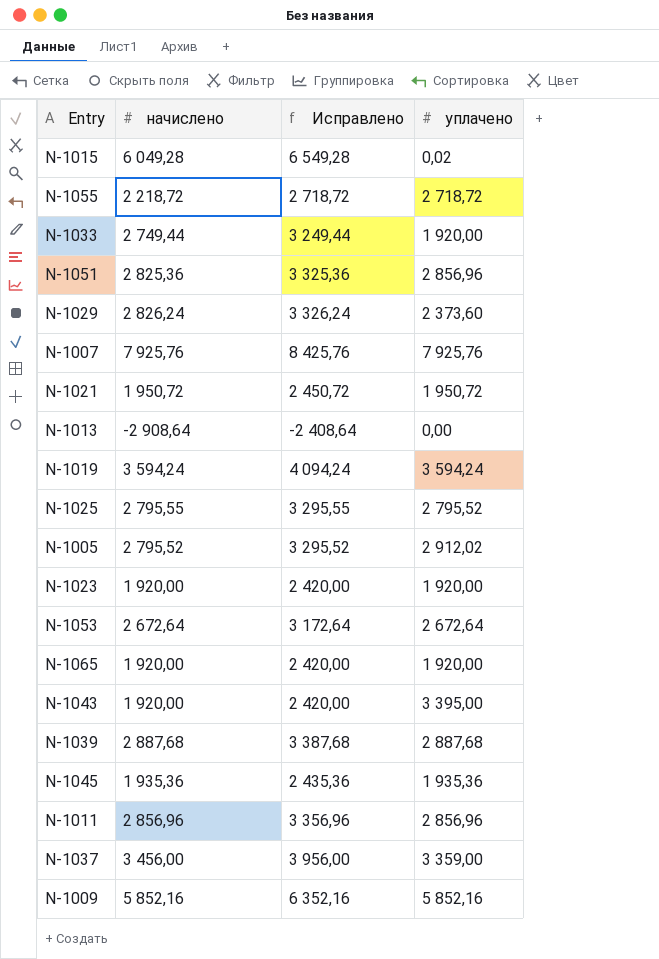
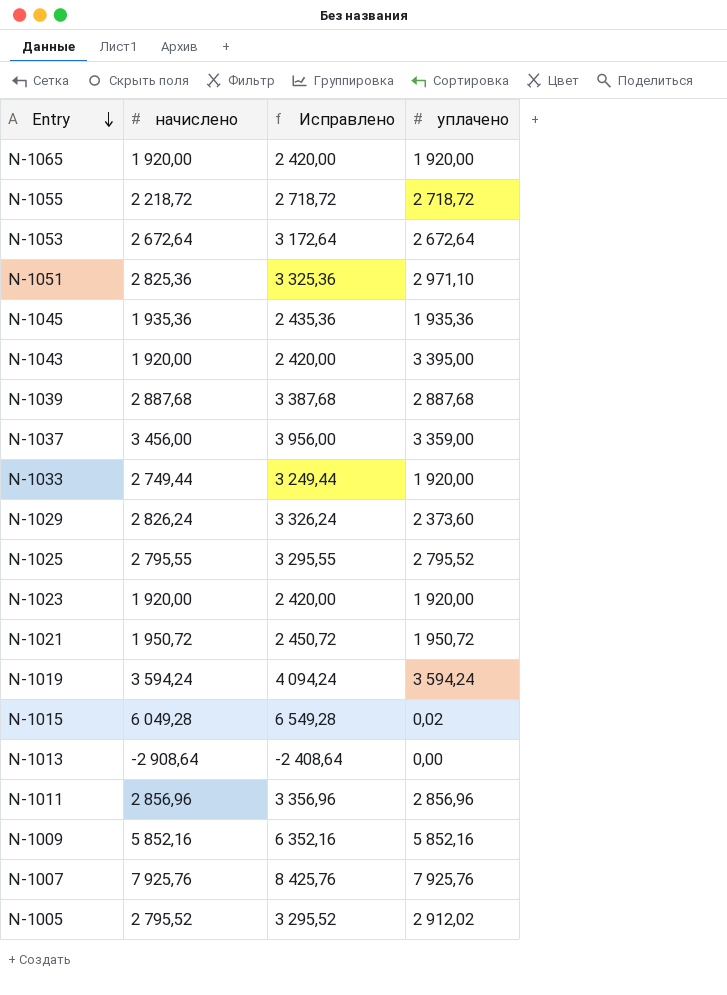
row order: none -> Entry descending
N-1051 | уплачено: 2 856,96 -> 2 971,10

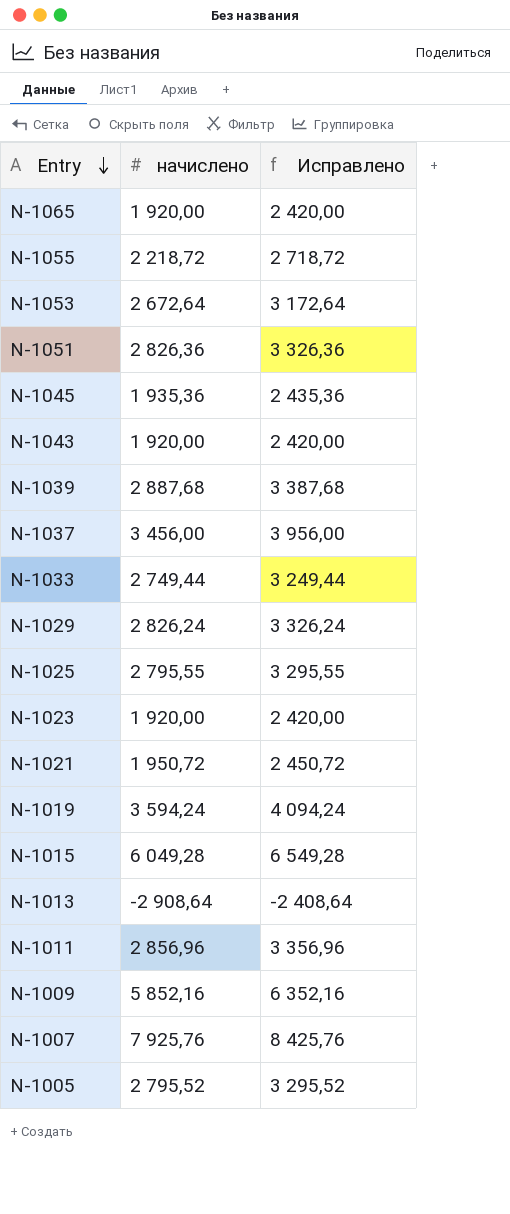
column уплачено | position: 4 -> none
N-1051 | начислено: 2 825,36 -> 2 826,36
N-1051 | Исправлено: 3 325,36 -> 3 326,36

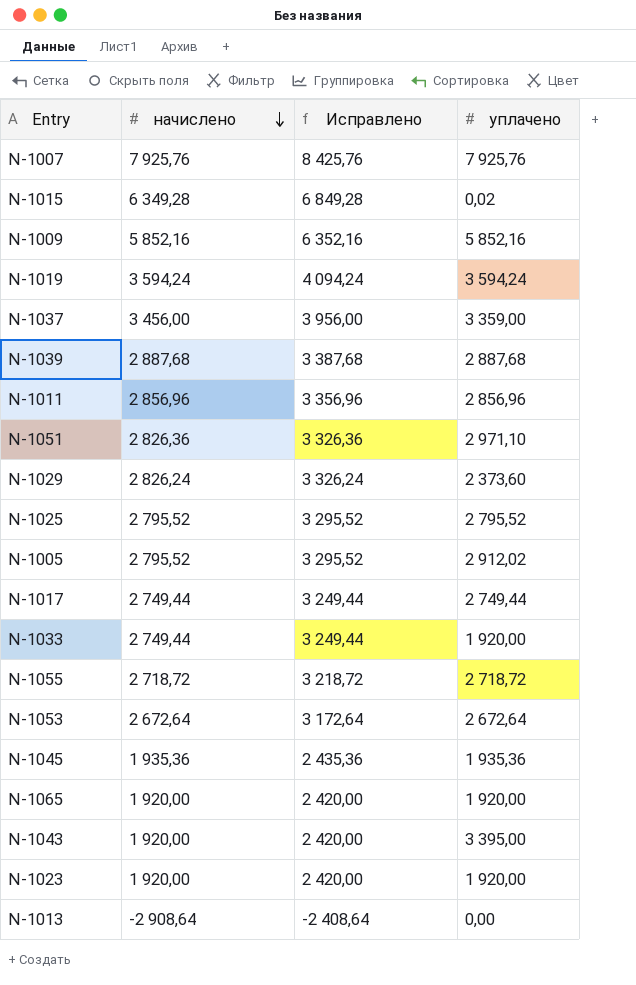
row order: Entry descending -> начислено descending
column уплачено | position: none -> 4
row N-1021: 1 950,72 | 2 450,72 -> none
N-1015 | начислено: 6 049,28 -> 6 349,28
N-1015 | Исправлено: 6 549,28 -> 6 849,28
N-1025 | начислено: 2 795,55 -> 2 795,52
N-1025 | Исправлено: 3 295,55 -> 3 295,52
row N-1017: none -> 2 749,44 | 3 249,44 | 2 749,44
N-1055 | начислено: 2 218,72 -> 2 718,72
N-1055 | Исправлено: 2 718,72 -> 3 218,72

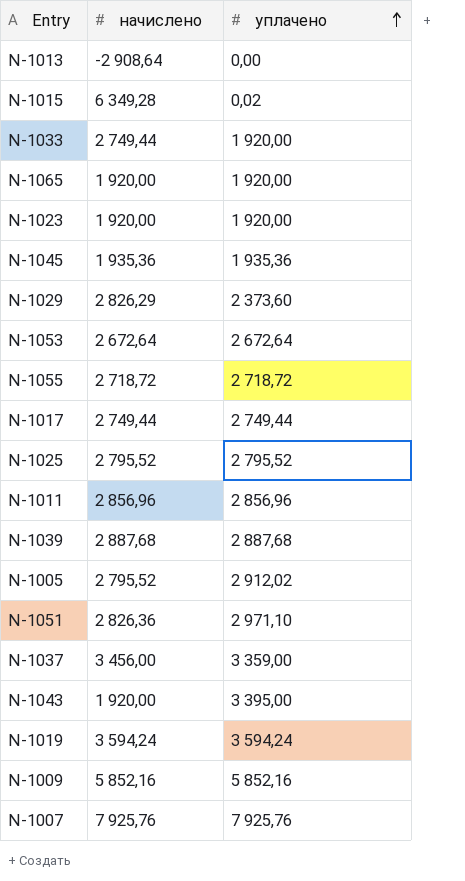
row order: начислено descending -> уплачено ascending
column Исправлено | formula: [начислено] + 500 -> none
N-1029 | начислено: 2 826,24 -> 2 826,29

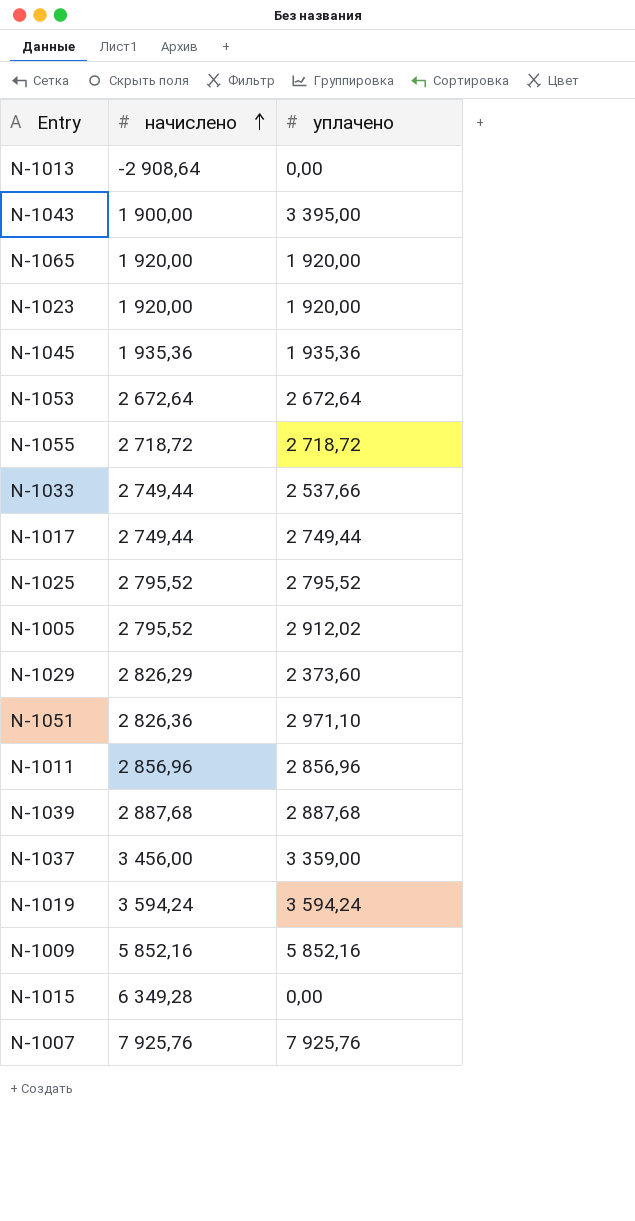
row order: уплачено ascending -> начислено ascending
N-1043 | начислено: 1 920,00 -> 1 900,00
N-1033 | уплачено: 1 920,00 -> 2 537,66
N-1015 | уплачено: 0,02 -> 0,00

